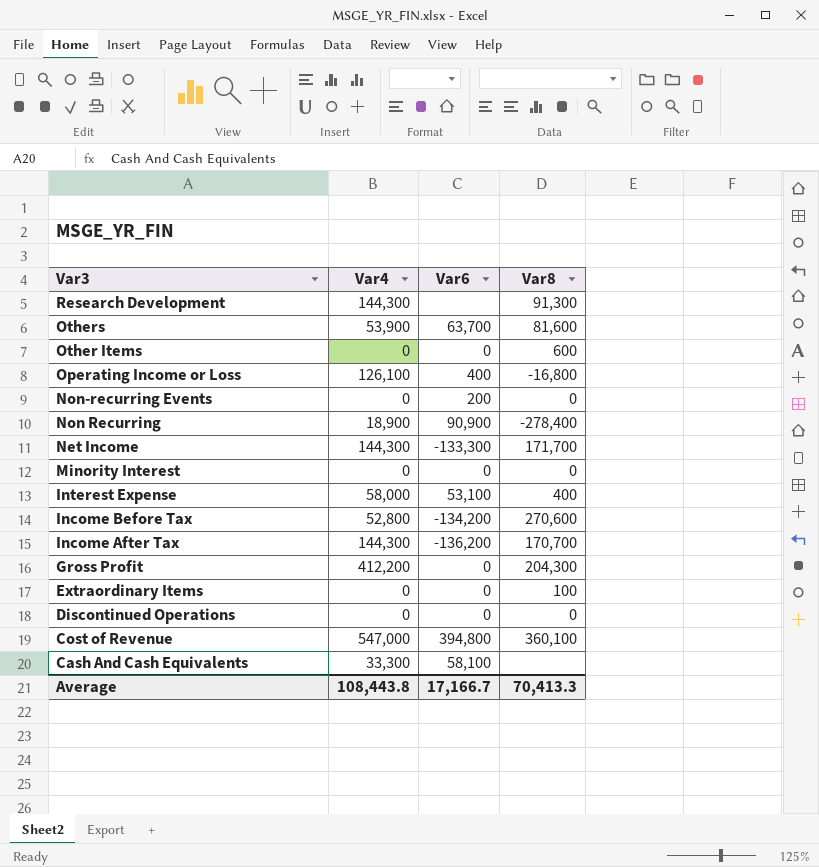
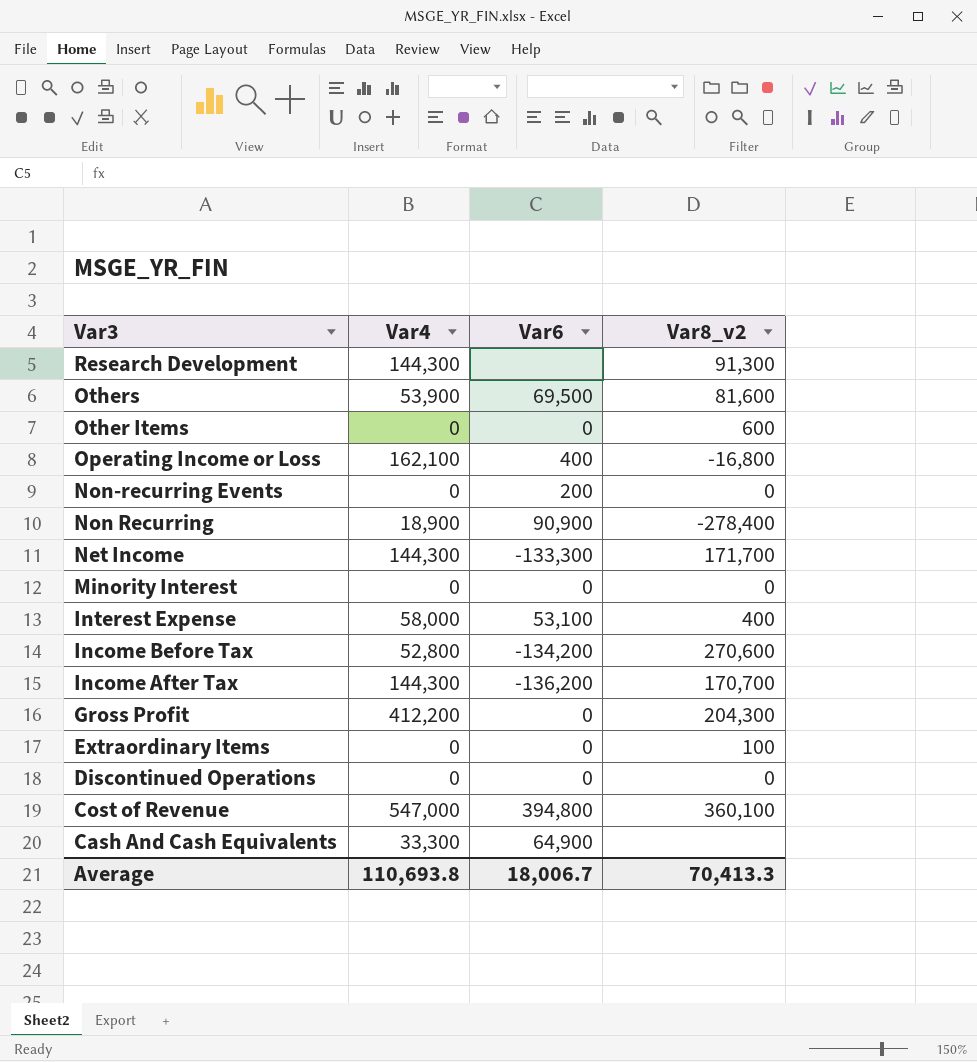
column name: Var8 -> Var8_v2
Others | Var6: 63,700 -> 69,500
Operating Income or Loss | Var4: 126,100 -> 162,100
Cash And Cash Equivalents | Var6: 58,100 -> 64,900
Average | Var4: 108,443.8 -> 110,693.8
Average | Var6: 17,166.7 -> 18,006.7

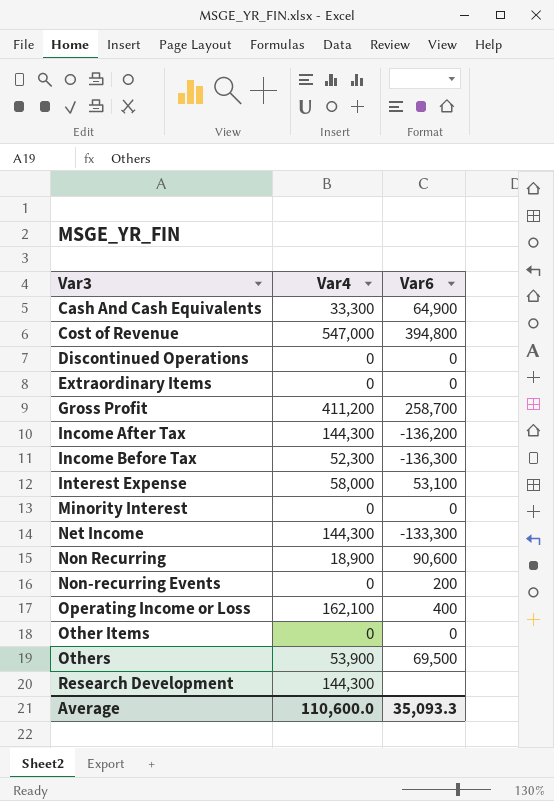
row order: Var3 descending -> Var3 ascending
column Var8_v2 | position: 4 -> none
Gross Profit | Var4: 412,200 -> 411,200
Gross Profit | Var6: 0 -> 258,700
Income Before Tax | Var4: 52,800 -> 52,300
Income Before Tax | Var6: -134,200 -> -136,300
Non Recurring | Var6: 90,900 -> 90,600
Average | Var4: 110,693.8 -> 110,600.0
Average | Var6: 18,006.7 -> 35,093.3

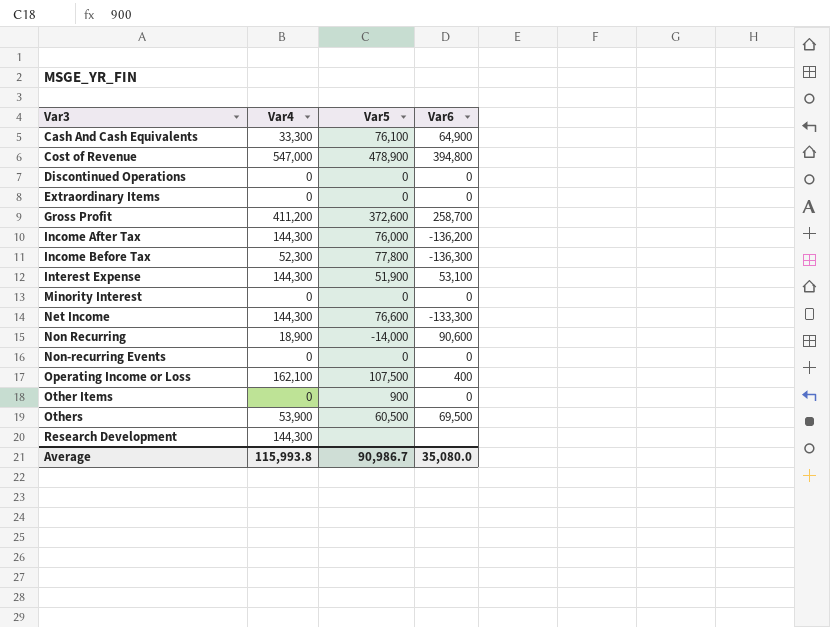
column Var5 | position: none -> 3
Interest Expense | Var4: 58,000 -> 144,300
Non-recurring Events | Var6: 200 -> 0
Average | Var4: 110,600.0 -> 115,993.8
Average | Var6: 35,093.3 -> 35,080.0

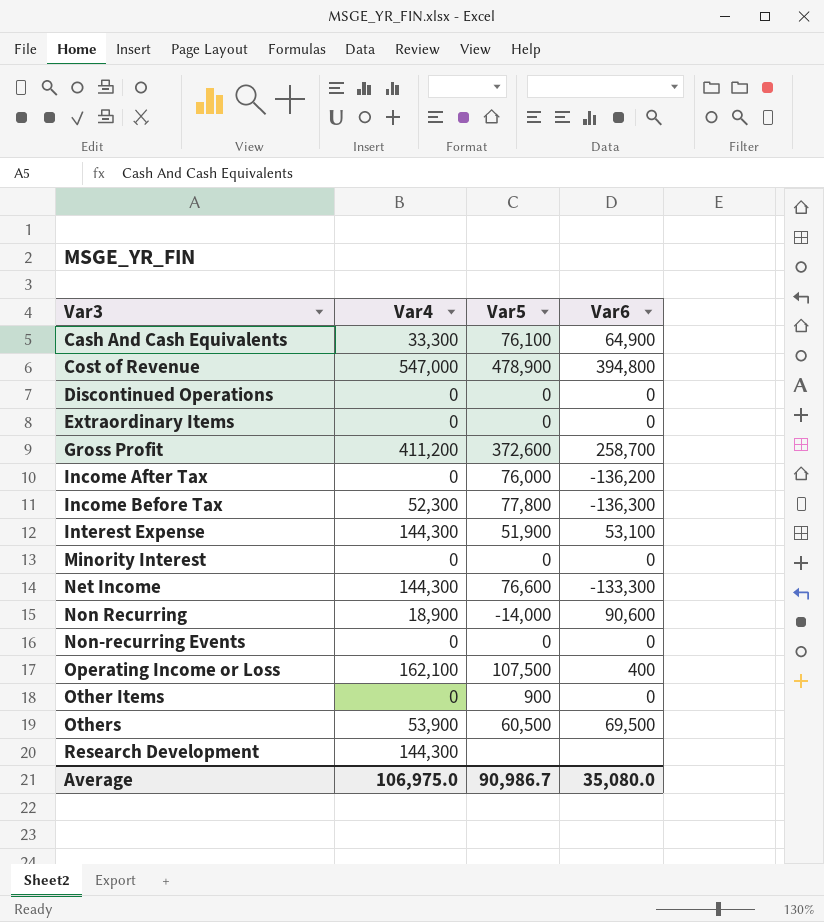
Income After Tax | Var4: 144,300 -> 0
Average | Var4: 115,993.8 -> 106,975.0

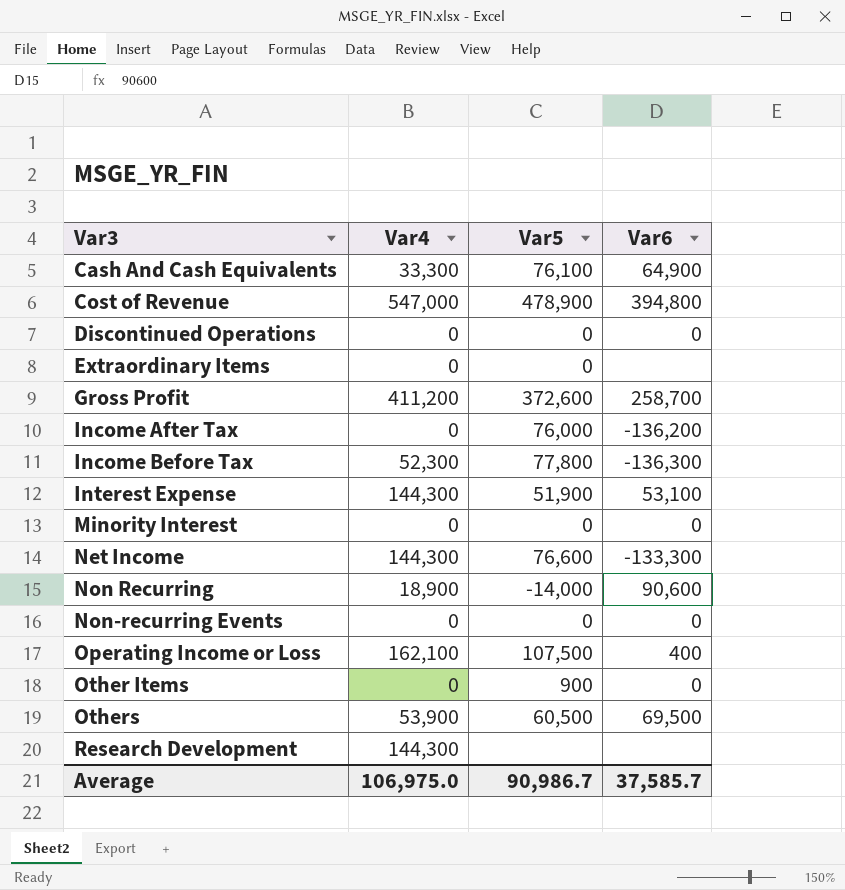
Extraordinary Items | Var6: 0 -> none
Average | Var6: 35,080.0 -> 37,585.7

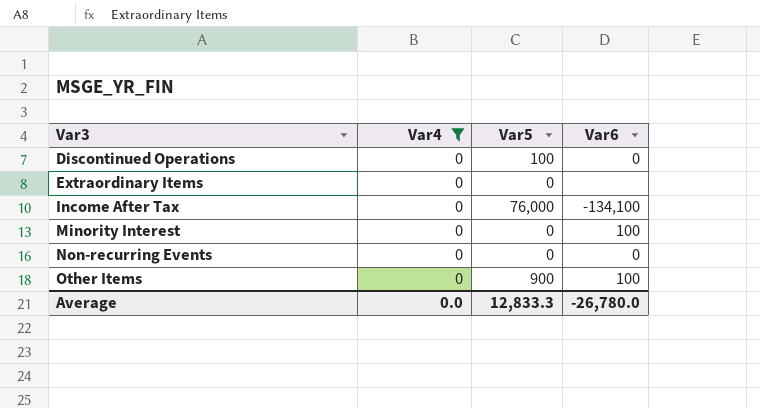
filter: none -> Var4 = 0
Discontinued Operations | Var5: 0 -> 100
Income After Tax | Var6: -136,200 -> -134,100
Minority Interest | Var6: 0 -> 100
Other Items | Var6: 0 -> 100
Average | Var4: 106,975.0 -> 0.0
Average | Var5: 90,986.7 -> 12,833.3
Average | Var6: 37,585.7 -> -26,780.0

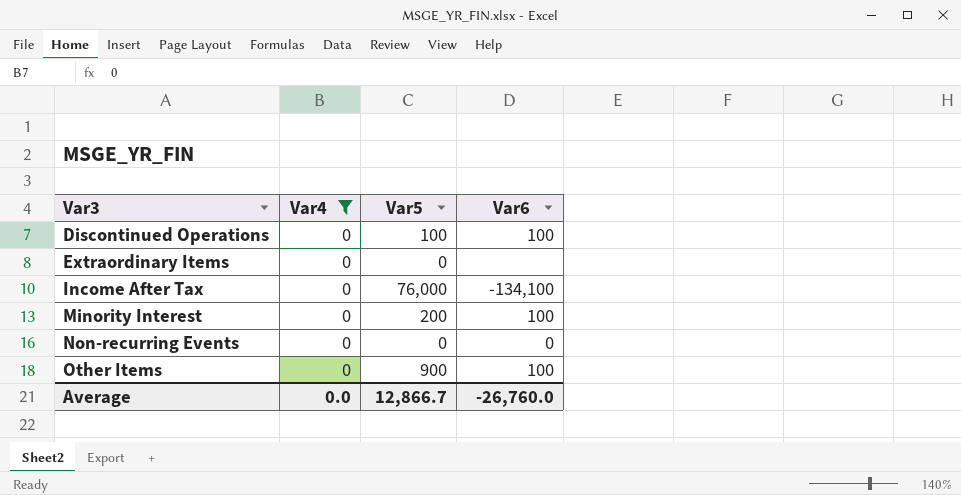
Discontinued Operations | Var6: 0 -> 100
Minority Interest | Var5: 0 -> 200
Average | Var5: 12,833.3 -> 12,866.7
Average | Var6: -26,780.0 -> -26,760.0

